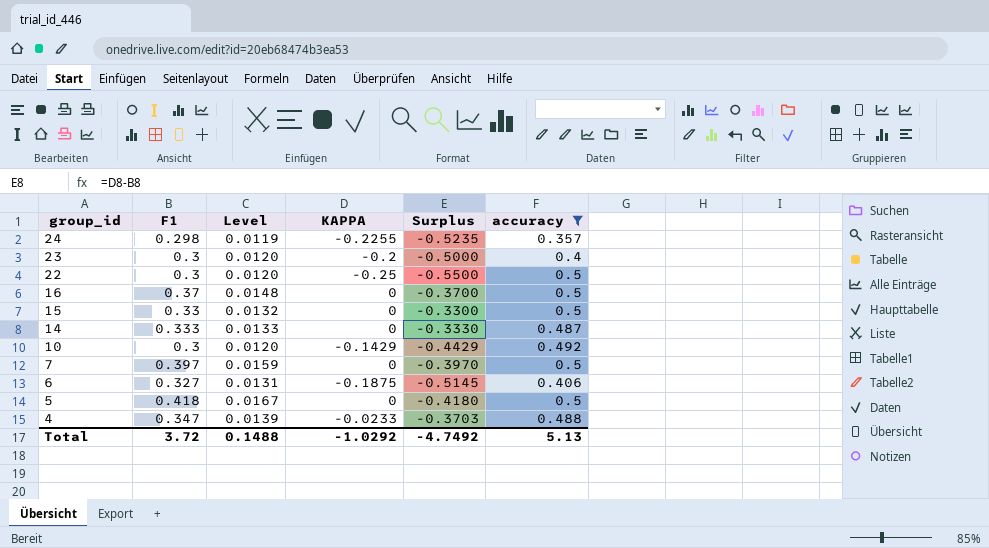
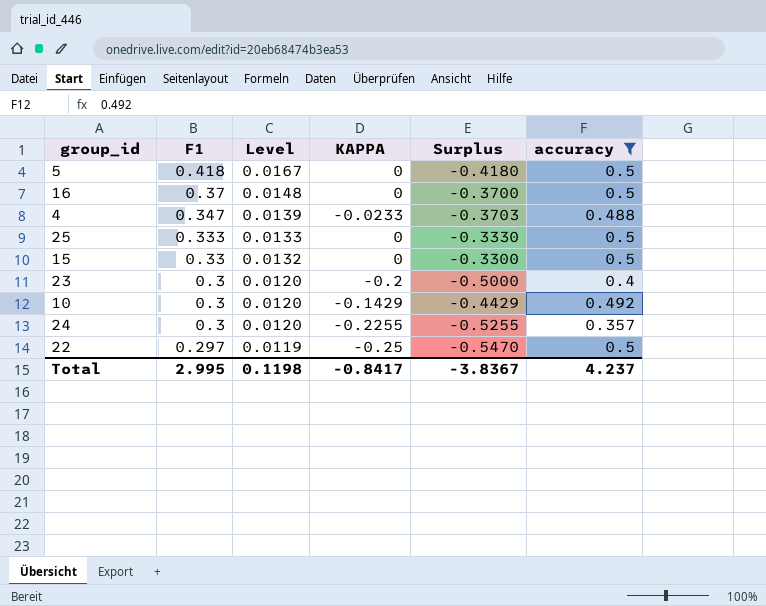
row order: group_id descending -> F1 descending
row 14: 0.333 | 0.0133 | 0 | -0.3330 | 0.487 -> none
row 7: 0.397 | 0.0159 | 0 | -0.3970 | 0.5 -> none
row 6: 0.327 | 0.0131 | -0.1875 | -0.5145 | 0.406 -> none
row 25: none -> 0.333 | 0.0133 | 0 | -0.3330 | 0.5
24 | F1: 0.298 -> 0.3
24 | Level: 0.0119 -> 0.0120
24 | Surplus: -0.5235 -> -0.5255
22 | F1: 0.3 -> 0.297
22 | Level: 0.0120 -> 0.0119
22 | Surplus: -0.5500 -> -0.5470
Total | F1: 3.72 -> 2.995
Total | Level: 0.1488 -> 0.1198
Total | KAPPA: -1.0292 -> -0.8417
Total | Surplus: -4.7492 -> -3.8367
Total | accuracy: 5.13 -> 4.237

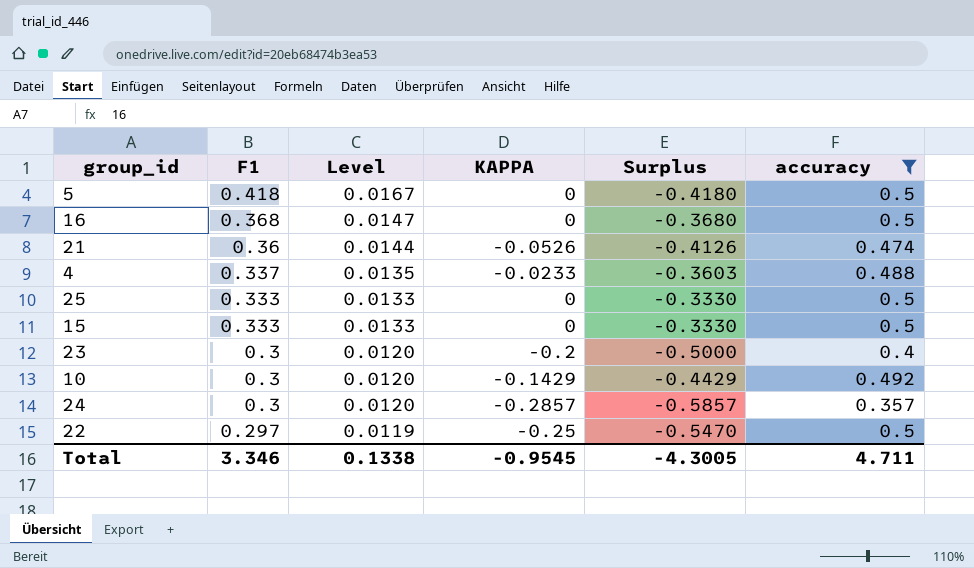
16 | F1: 0.37 -> 0.368
16 | Level: 0.0148 -> 0.0147
16 | Surplus: -0.3700 -> -0.3680
row 21: none -> 0.36 | 0.0144 | -0.0526 | -0.4126 | 0.474
4 | F1: 0.347 -> 0.337
4 | Level: 0.0139 -> 0.0135
4 | Surplus: -0.3703 -> -0.3603
15 | F1: 0.33 -> 0.333
15 | Level: 0.0132 -> 0.0133
15 | Surplus: -0.3300 -> -0.3330
24 | KAPPA: -0.2255 -> -0.2857
24 | Surplus: -0.5255 -> -0.5857
Total | F1: 2.995 -> 3.346
Total | Level: 0.1198 -> 0.1338
Total | KAPPA: -0.8417 -> -0.9545
Total | Surplus: -3.8367 -> -4.3005
Total | accuracy: 4.237 -> 4.711

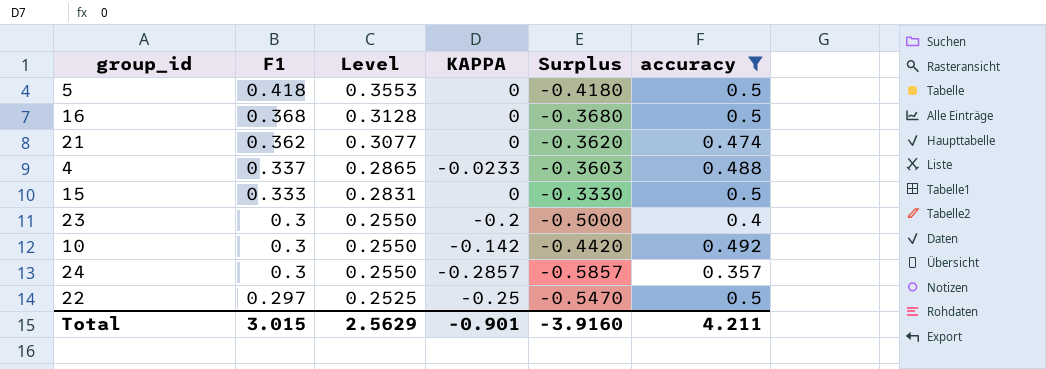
column Level | formula: [F1] * 0.04 -> [F1] * 0.85
row 25: 0.333 | 0.0133 | 0 | -0.3330 | 0.5 -> none
21 | F1: 0.36 -> 0.362
21 | KAPPA: -0.0526 -> 0
21 | Surplus: -0.4126 -> -0.3620
10 | KAPPA: -0.1429 -> -0.142
10 | Surplus: -0.4429 -> -0.4420
Total | F1: 3.346 -> 3.015
Total | Level: 0.1338 -> 2.5629
Total | KAPPA: -0.9545 -> -0.901
Total | Surplus: -4.3005 -> -3.9160
Total | accuracy: 4.711 -> 4.211

